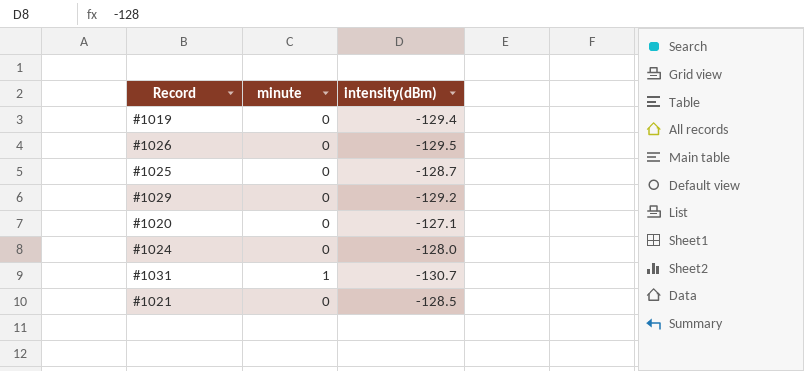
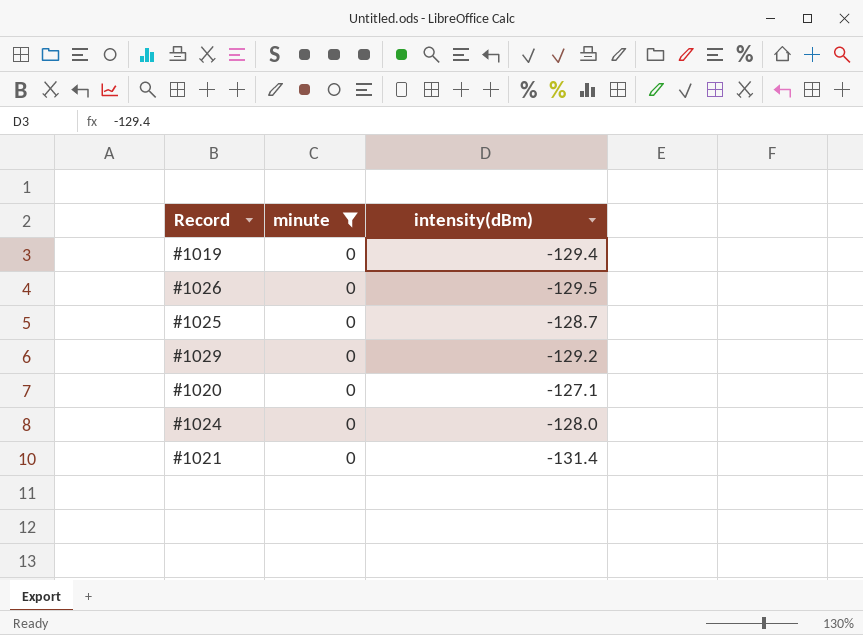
filter: none -> minute = 0
#1021 | intensity(dBm): -128.5 -> -131.4

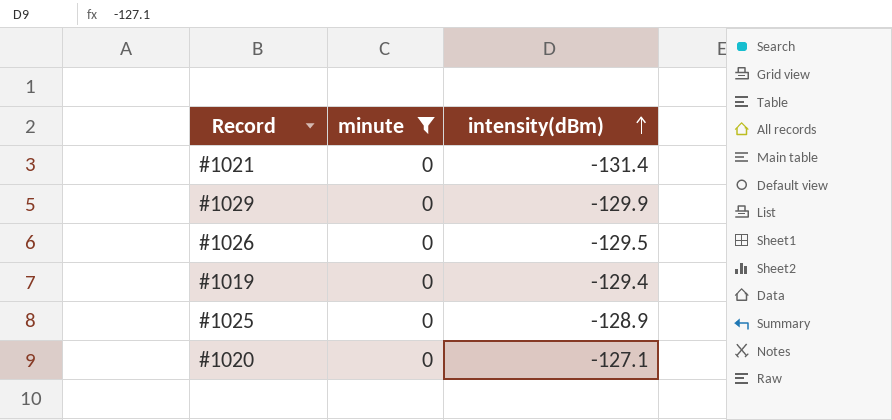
row order: none -> intensity(dBm) ascending
row #1024: 0 | -128.0 -> none
#1029 | intensity(dBm): -129.2 -> -129.9
#1025 | intensity(dBm): -128.7 -> -128.9

